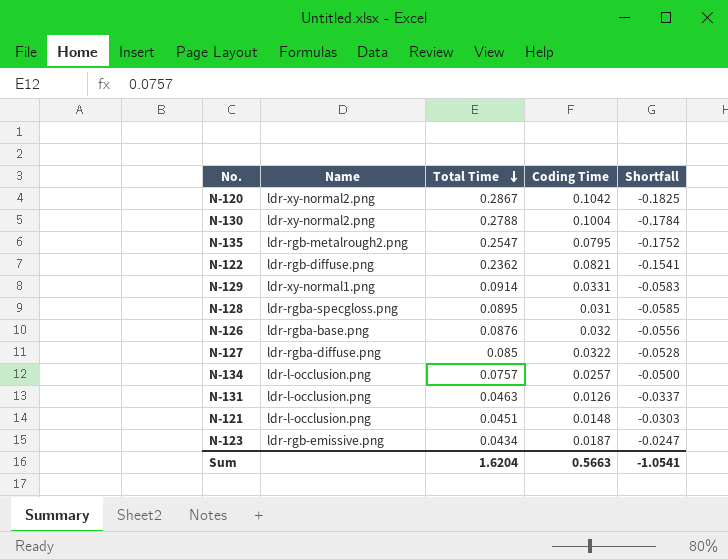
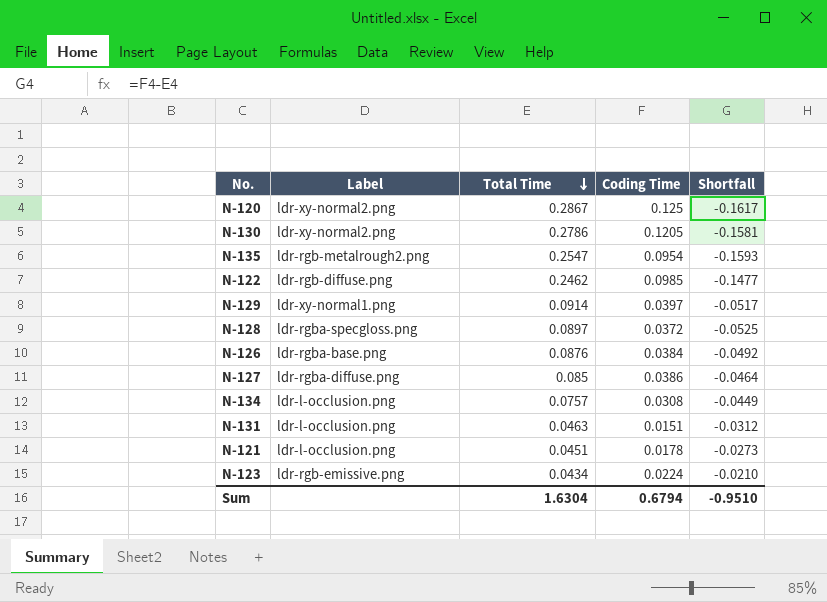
column name: Name -> Label
N-120 | Coding Time: 0.1042 -> 0.125
N-120 | Shortfall: -0.1825 -> -0.1617
N-130 | Total Time: 0.2788 -> 0.2786
N-130 | Coding Time: 0.1004 -> 0.1205
N-130 | Shortfall: -0.1784 -> -0.1581
N-135 | Coding Time: 0.0795 -> 0.0954
N-135 | Shortfall: -0.1752 -> -0.1593
N-122 | Total Time: 0.2362 -> 0.2462
N-122 | Coding Time: 0.0821 -> 0.0985
N-122 | Shortfall: -0.1541 -> -0.1477
N-129 | Coding Time: 0.0331 -> 0.0397
N-129 | Shortfall: -0.0583 -> -0.0517
N-128 | Total Time: 0.0895 -> 0.0897
N-128 | Coding Time: 0.031 -> 0.0372
N-128 | Shortfall: -0.0585 -> -0.0525
N-126 | Coding Time: 0.032 -> 0.0384
N-126 | Shortfall: -0.0556 -> -0.0492
N-127 | Coding Time: 0.0322 -> 0.0386
N-127 | Shortfall: -0.0528 -> -0.0464
N-134 | Coding Time: 0.0257 -> 0.0308
N-134 | Shortfall: -0.0500 -> -0.0449
N-131 | Coding Time: 0.0126 -> 0.0151
N-131 | Shortfall: -0.0337 -> -0.0312
N-121 | Coding Time: 0.0148 -> 0.0178
N-121 | Shortfall: -0.0303 -> -0.0273
N-123 | Coding Time: 0.0187 -> 0.0224
N-123 | Shortfall: -0.0247 -> -0.0210
Sum | Total Time: 1.6204 -> 1.6304
Sum | Coding Time: 0.5663 -> 0.6794
Sum | Shortfall: -1.0541 -> -0.9510

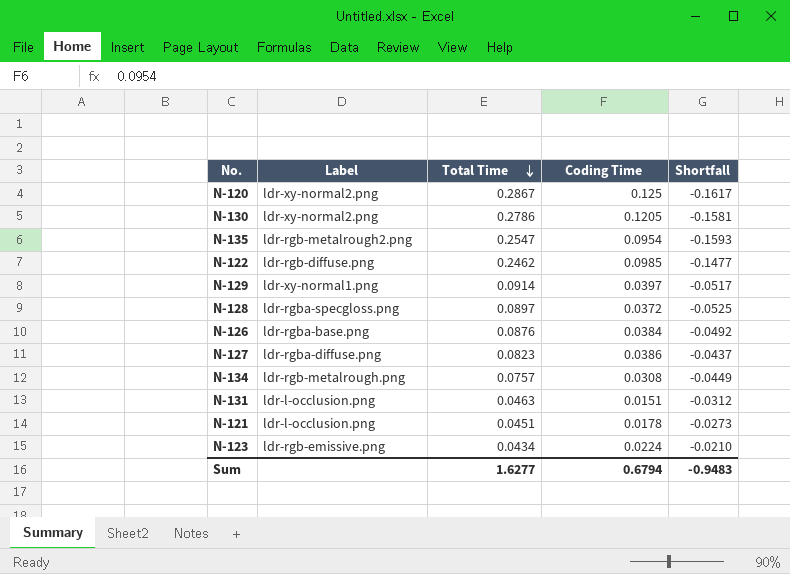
N-127 | Total Time: 0.085 -> 0.0823
N-127 | Shortfall: -0.0464 -> -0.0437
N-134 | Label: ldr-l-occlusion.png -> ldr-rgb-metalrough.png
Sum | Total Time: 1.6304 -> 1.6277
Sum | Shortfall: -0.9510 -> -0.9483

